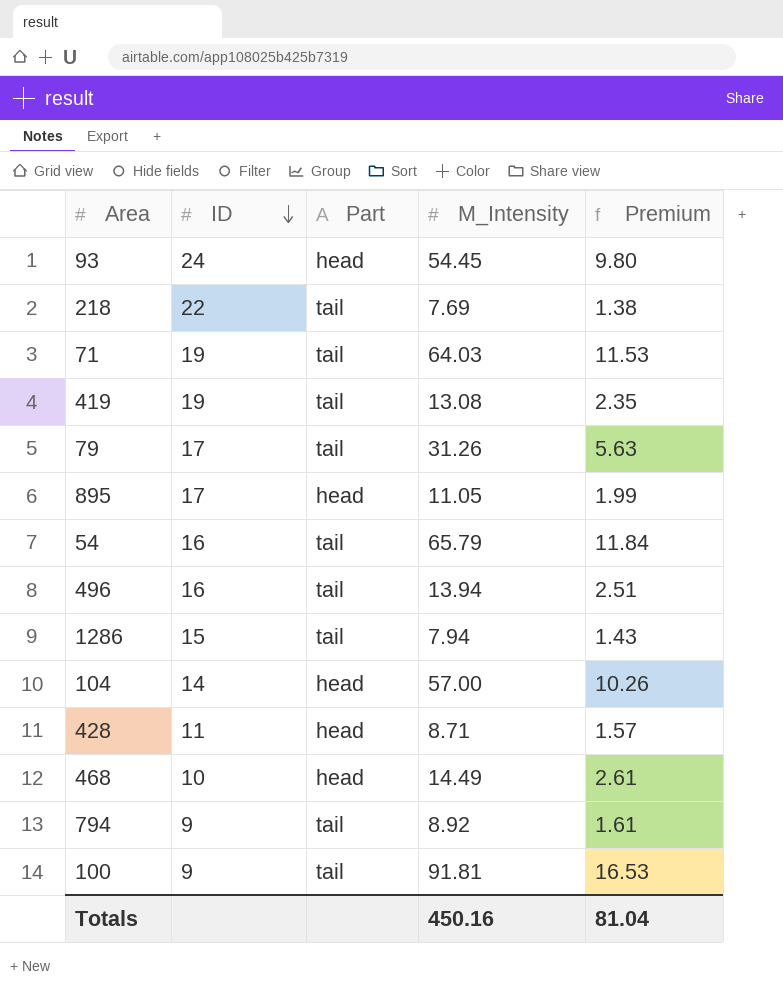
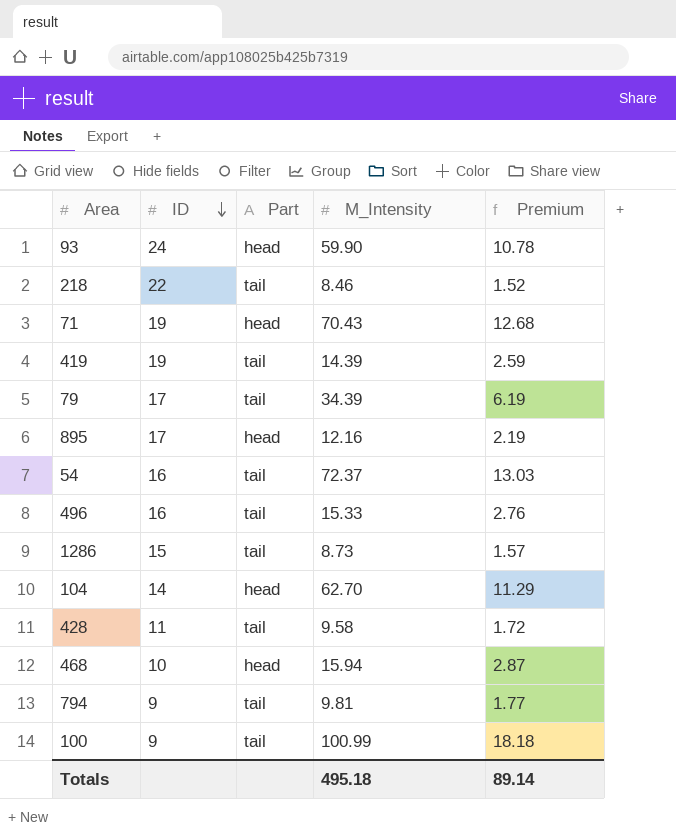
93 | M_Intensity: 54.45 -> 59.90
93 | Premium: 9.80 -> 10.78
218 | M_Intensity: 7.69 -> 8.46
218 | Premium: 1.38 -> 1.52
71 | Part: tail -> head
71 | M_Intensity: 64.03 -> 70.43
71 | Premium: 11.53 -> 12.68
419 | M_Intensity: 13.08 -> 14.39
419 | Premium: 2.35 -> 2.59
79 | M_Intensity: 31.26 -> 34.39
79 | Premium: 5.63 -> 6.19
895 | M_Intensity: 11.05 -> 12.16
895 | Premium: 1.99 -> 2.19
54 | M_Intensity: 65.79 -> 72.37
54 | Premium: 11.84 -> 13.03
496 | M_Intensity: 13.94 -> 15.33
496 | Premium: 2.51 -> 2.76
1286 | M_Intensity: 7.94 -> 8.73
1286 | Premium: 1.43 -> 1.57
104 | M_Intensity: 57.00 -> 62.70
104 | Premium: 10.26 -> 11.29
428 | Part: head -> tail
428 | M_Intensity: 8.71 -> 9.58
428 | Premium: 1.57 -> 1.72
468 | M_Intensity: 14.49 -> 15.94
468 | Premium: 2.61 -> 2.87
794 | M_Intensity: 8.92 -> 9.81
794 | Premium: 1.61 -> 1.77
100 | M_Intensity: 91.81 -> 100.99
100 | Premium: 16.53 -> 18.18
Totals | M_Intensity: 450.16 -> 495.18
Totals | Premium: 81.04 -> 89.14

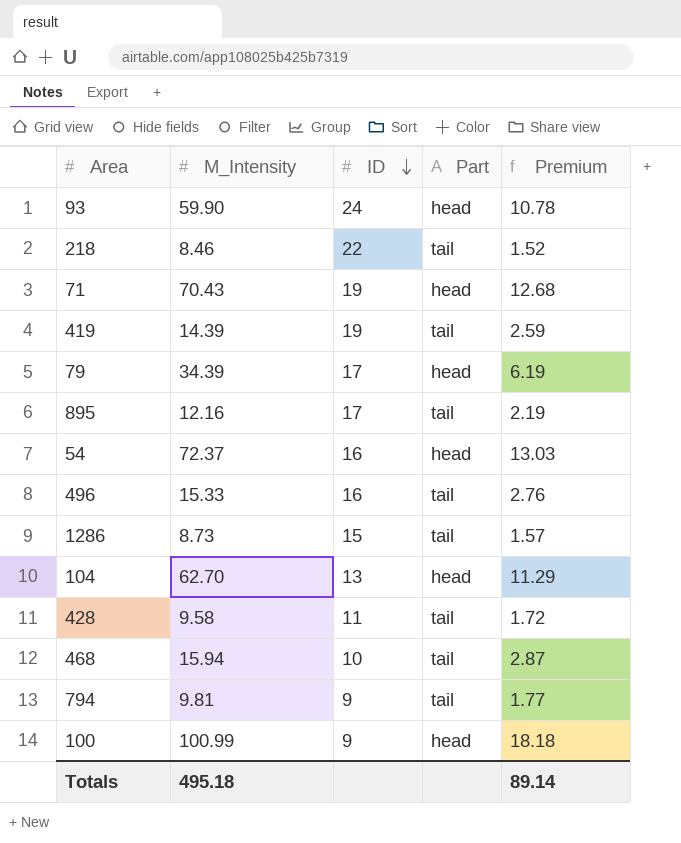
column M_Intensity | position: 4 -> 2
79 | Part: tail -> head
895 | Part: head -> tail
54 | Part: tail -> head
104 | ID: 14 -> 13
468 | Part: head -> tail
100 | Part: tail -> head

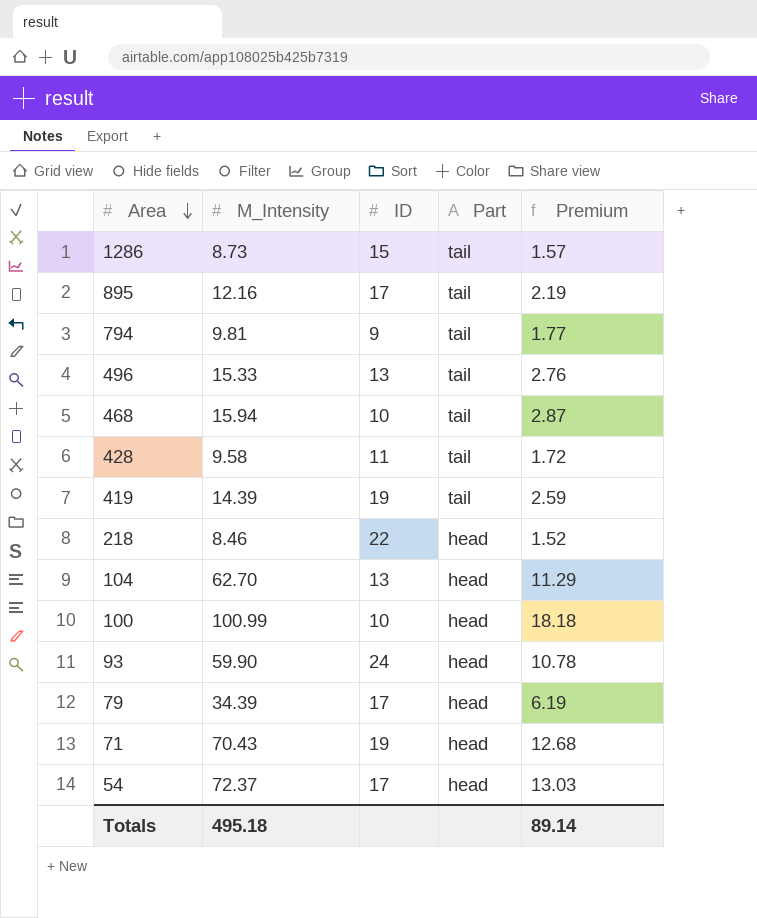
row order: ID descending -> Area descending
496 | ID: 16 -> 13
218 | Part: tail -> head
100 | ID: 9 -> 10
54 | ID: 16 -> 17

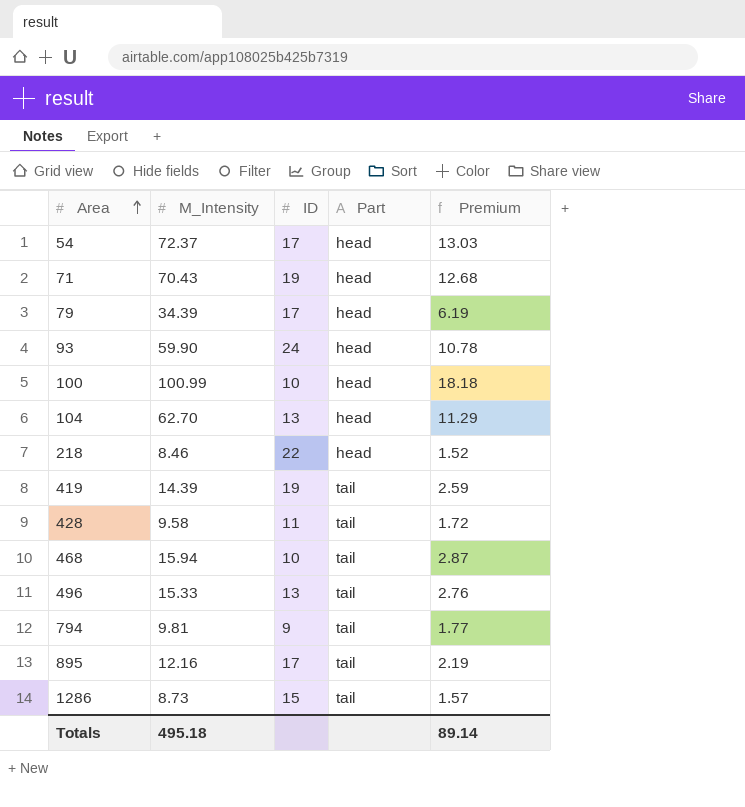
row order: Area descending -> Area ascending

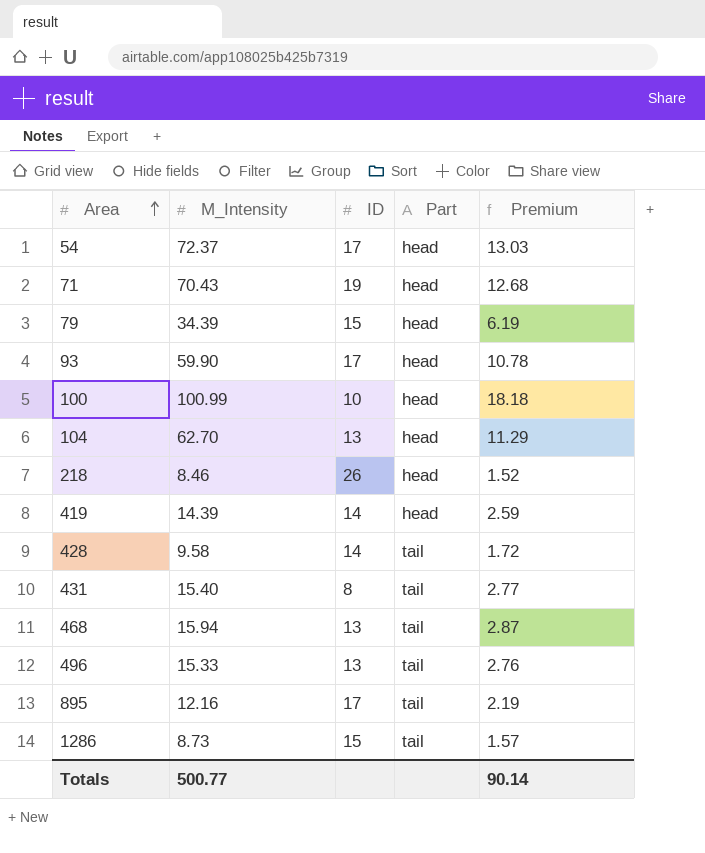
row 794: 9.81 | 9 | tail | 1.77 -> none
79 | ID: 17 -> 15
93 | ID: 24 -> 17
218 | ID: 22 -> 26
419 | ID: 19 -> 14
419 | Part: tail -> head
428 | ID: 11 -> 14
row 431: none -> 15.40 | 8 | tail | 2.77
468 | ID: 10 -> 13
Totals | M_Intensity: 495.18 -> 500.77
Totals | Premium: 89.14 -> 90.14

